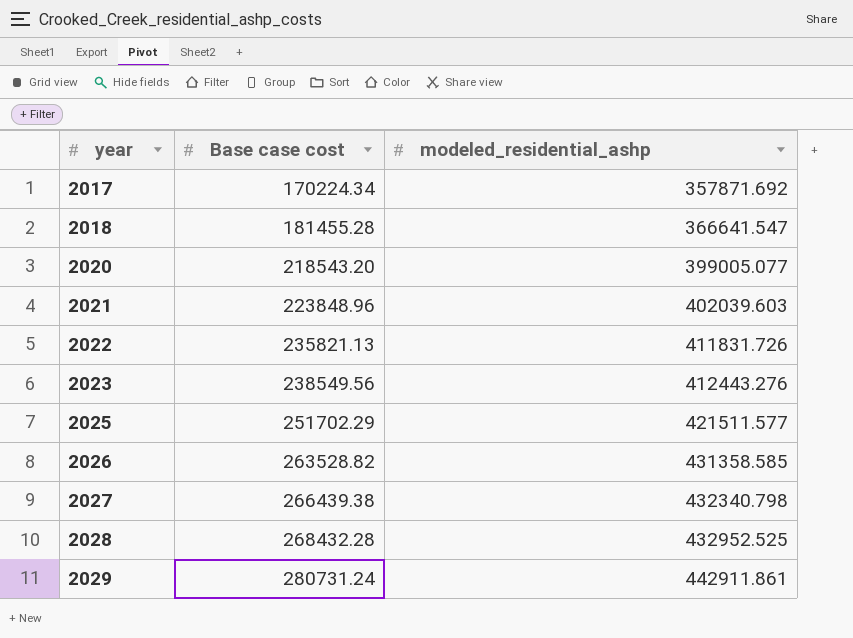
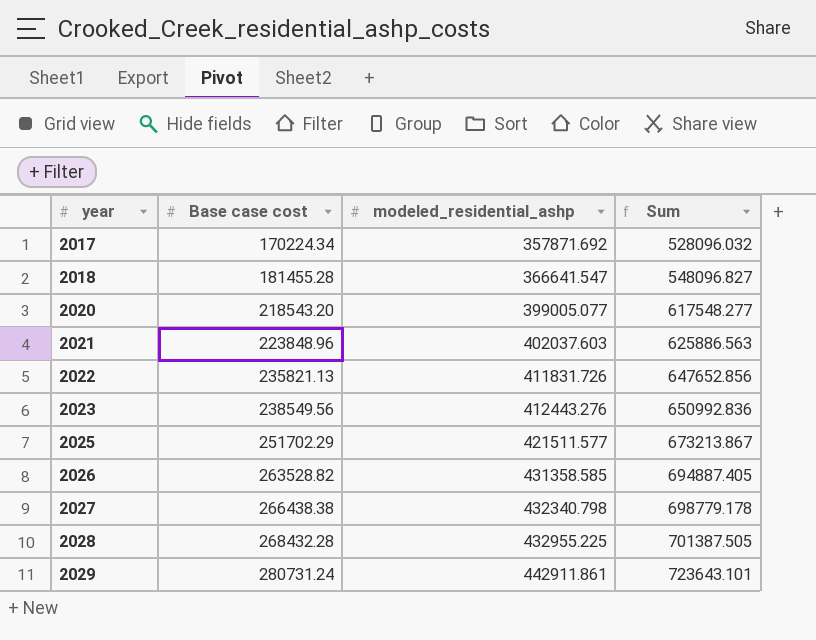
column Sum | formula: none -> [Base case cost] + [modeled_residential_ashp]
2021 | modeled_residential_ashp: 402039.603 -> 402037.603
2027 | Base case cost: 266439.38 -> 266438.38
2028 | modeled_residential_ashp: 432952.525 -> 432955.225

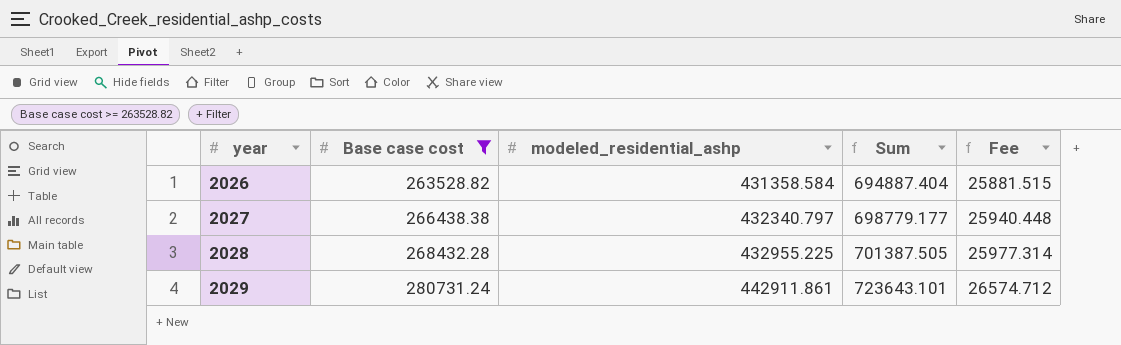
filter: none -> Base case cost >= 263528.82
column Fee | formula: none -> [modeled_residential_ashp] * 0.06
2026 | modeled_residential_ashp: 431358.585 -> 431358.584
2026 | Sum: 694887.405 -> 694887.404
2027 | modeled_residential_ashp: 432340.798 -> 432340.797
2027 | Sum: 698779.178 -> 698779.177

